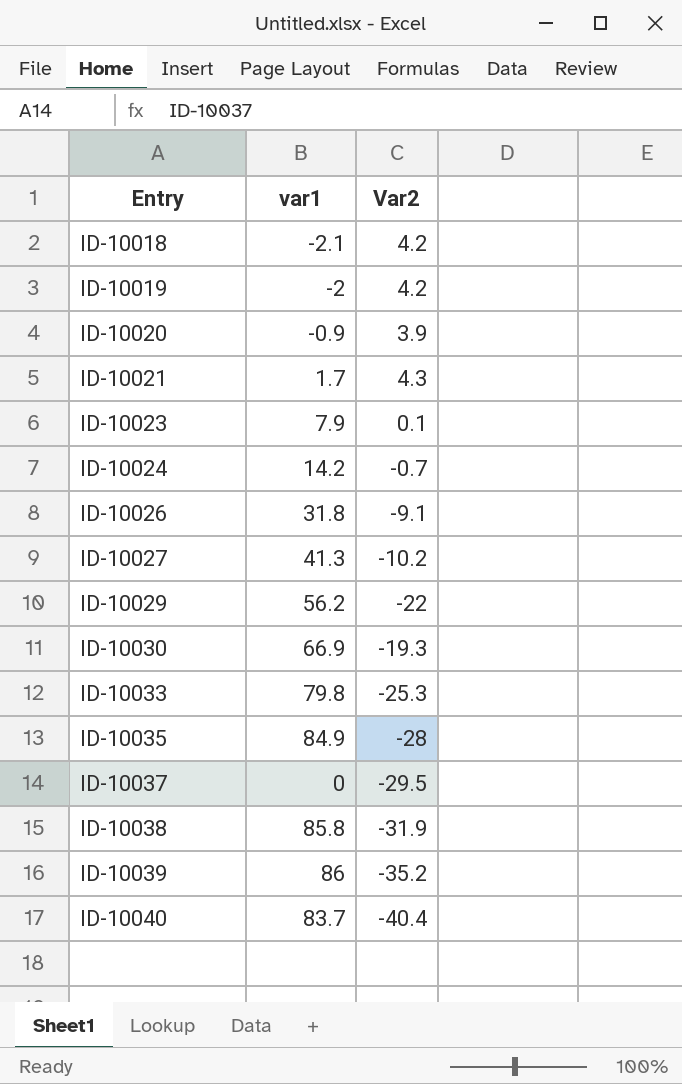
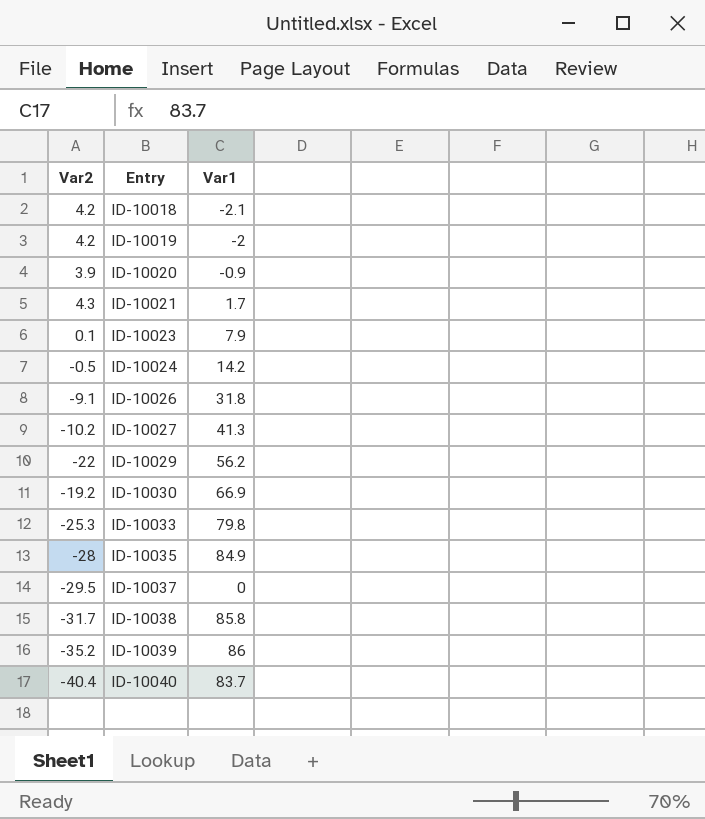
column Var2 | position: 3 -> 1
column name: var1 -> Var1
ID-10024 | Var2: -0.7 -> -0.5
ID-10030 | Var2: -19.3 -> -19.2
ID-10038 | Var2: -31.9 -> -31.7

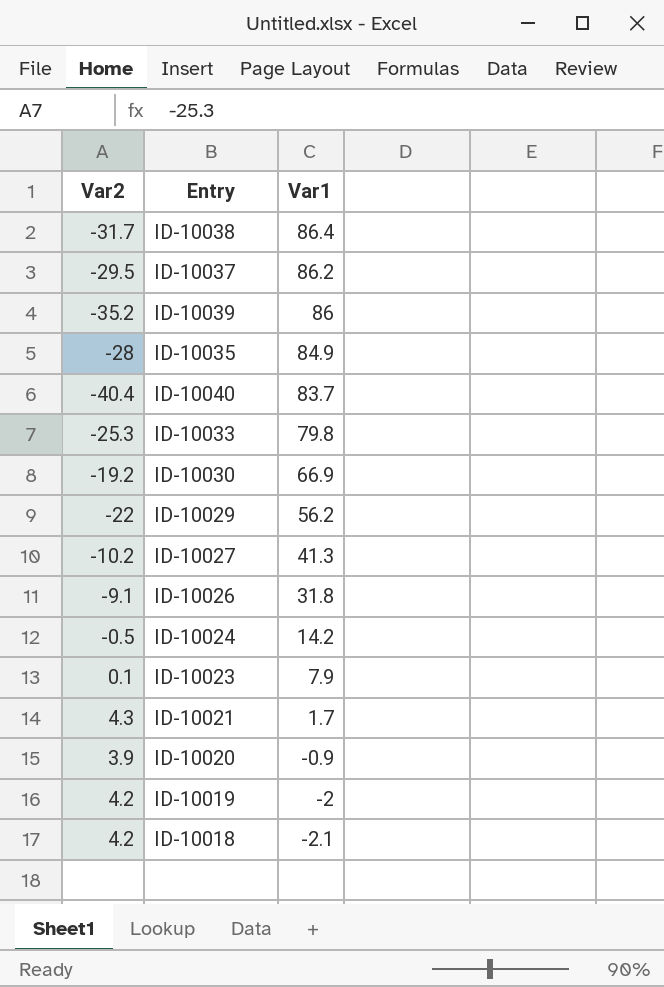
row order: Entry ascending -> Var1 descending
ID-10038 | Var1: 85.8 -> 86.4
ID-10037 | Var1: 0 -> 86.2

